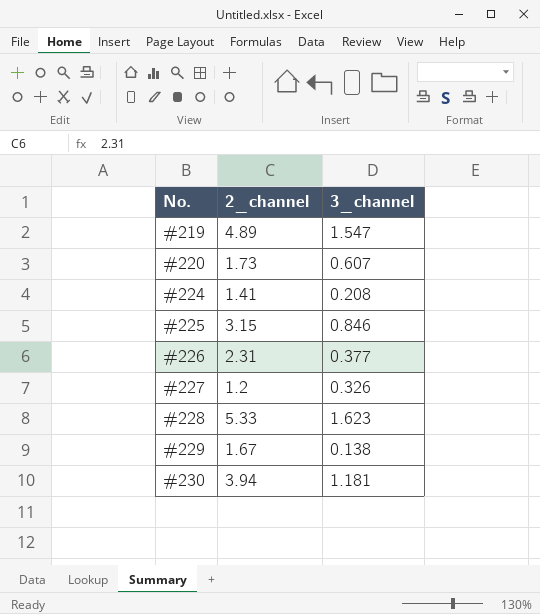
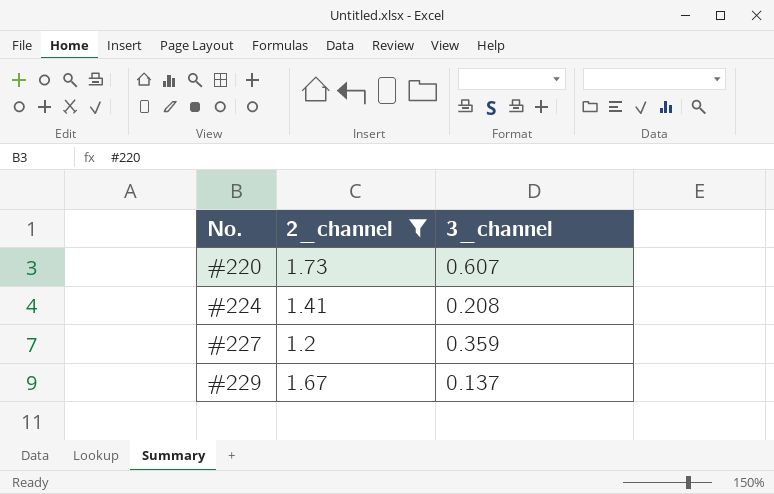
filter: none -> 2_channel <= 1.73
#227 | 3_channel: 0.326 -> 0.359
#229 | 3_channel: 0.138 -> 0.137

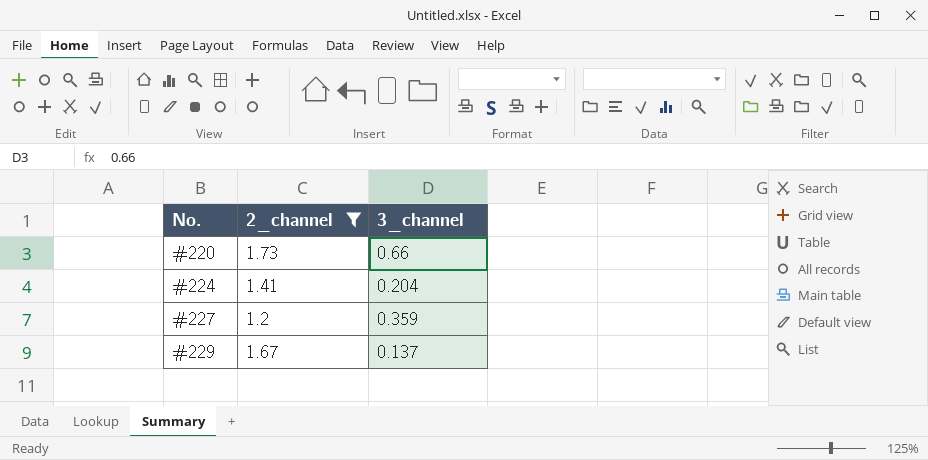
#220 | 3_channel: 0.607 -> 0.66
#224 | 3_channel: 0.208 -> 0.204

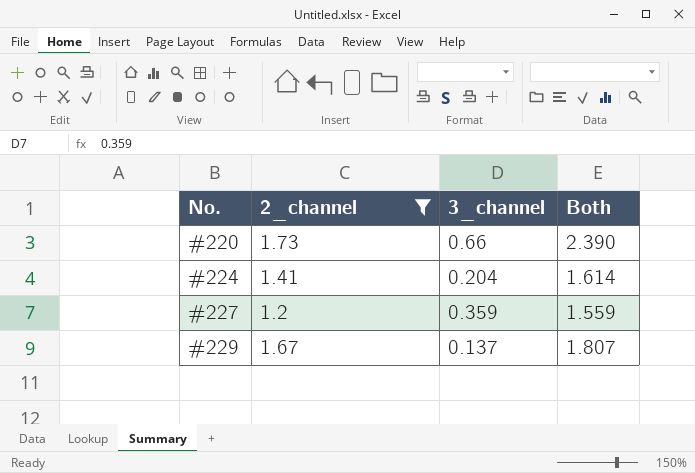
column Both | formula: none -> [2_channel] + [3_channel]

